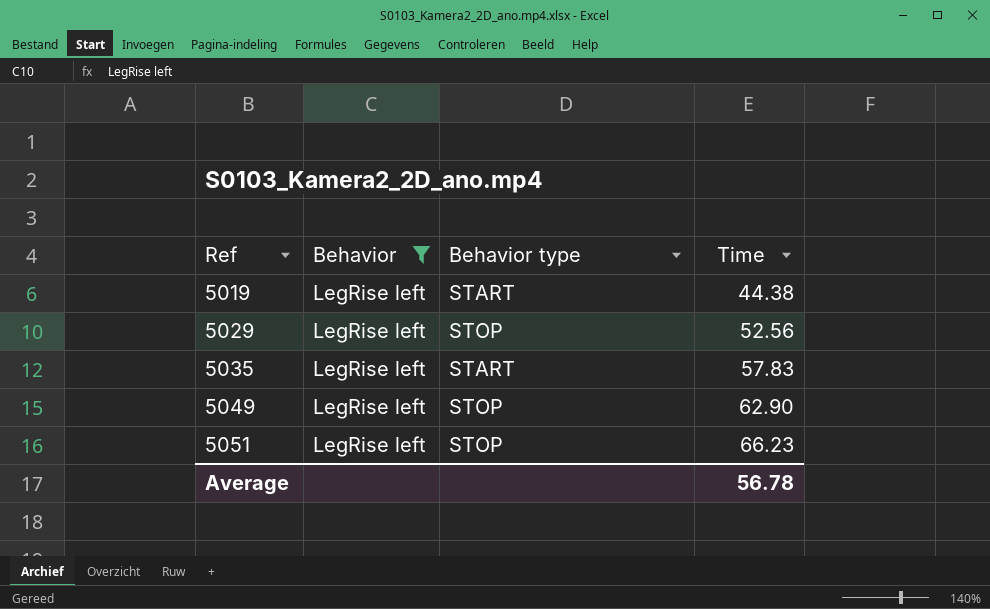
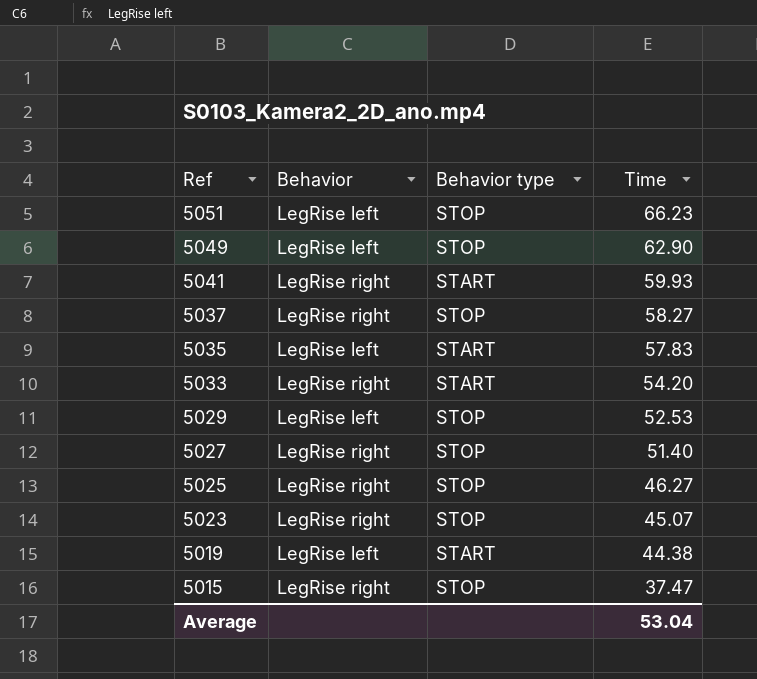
filter: Behavior = LegRise left -> none
row order: Ref ascending -> Ref descending
5029 | Time: 52.56 -> 52.53
Average | Time: 56.78 -> 53.04

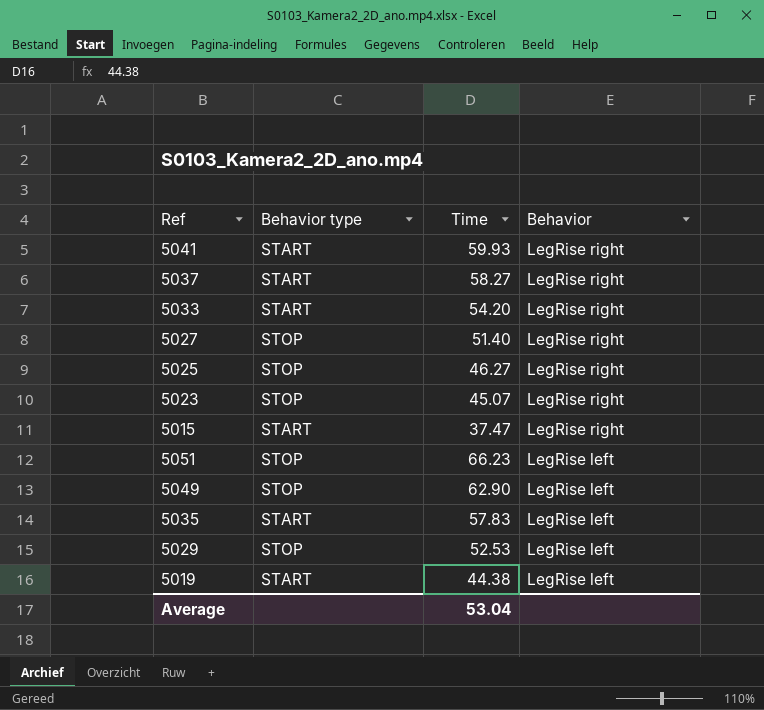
row order: Ref descending -> Behavior descending
column Behavior | position: 2 -> 4
5037 | Behavior type: STOP -> START
5015 | Behavior type: STOP -> START

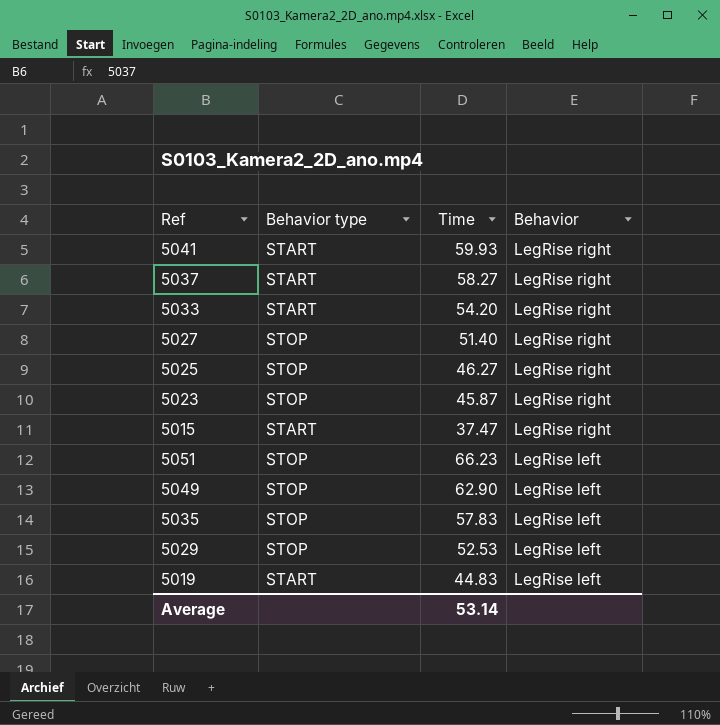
5023 | Time: 45.07 -> 45.87
5035 | Behavior type: START -> STOP
5019 | Time: 44.38 -> 44.83
Average | Time: 53.04 -> 53.14

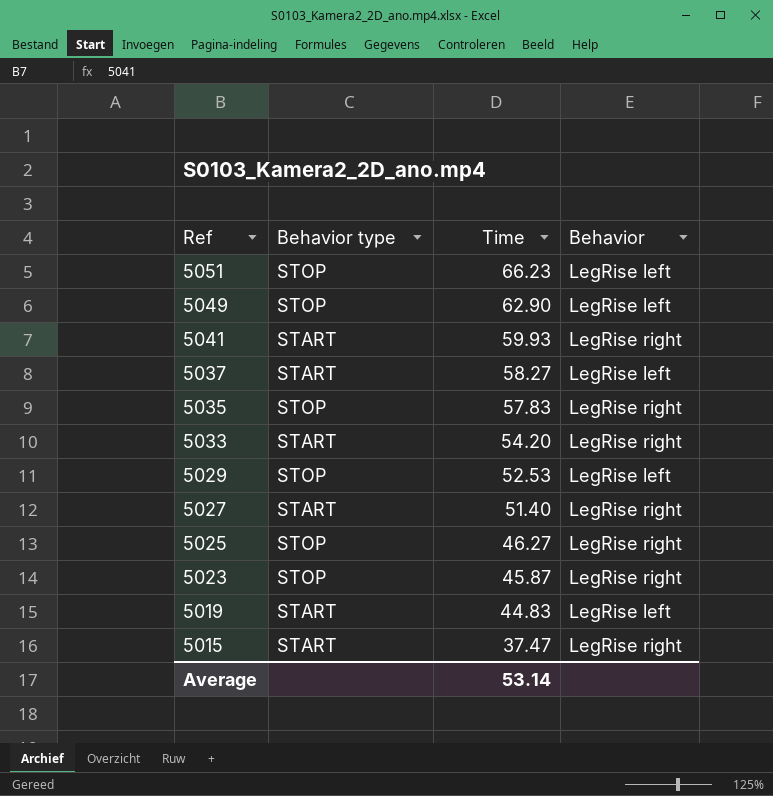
row order: Behavior descending -> Ref descending
5037 | Behavior: LegRise right -> LegRise left
5035 | Behavior: LegRise left -> LegRise right
5027 | Behavior type: STOP -> START

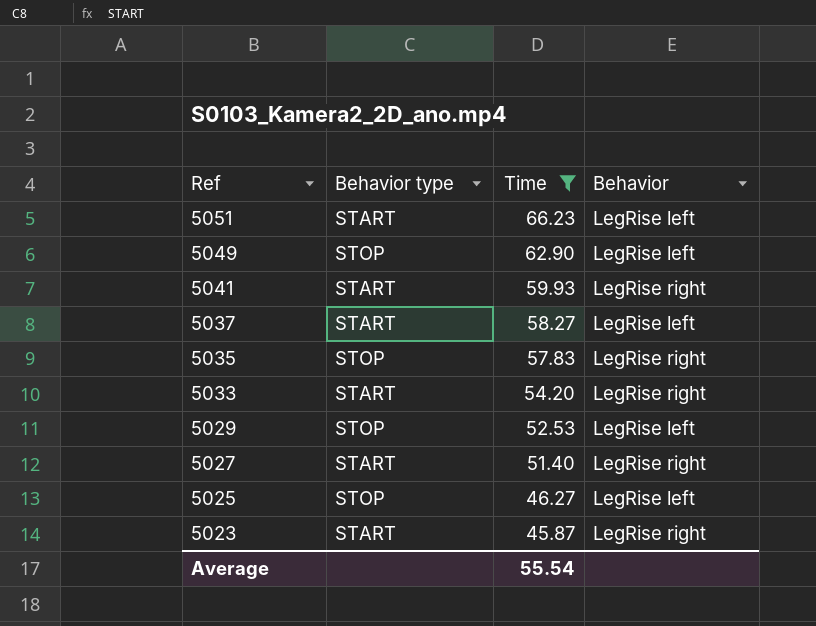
filter: none -> Time >= 45.87
5051 | Behavior type: STOP -> START
5025 | Behavior: LegRise right -> LegRise left
5023 | Behavior type: STOP -> START
Average | Time: 53.14 -> 55.54

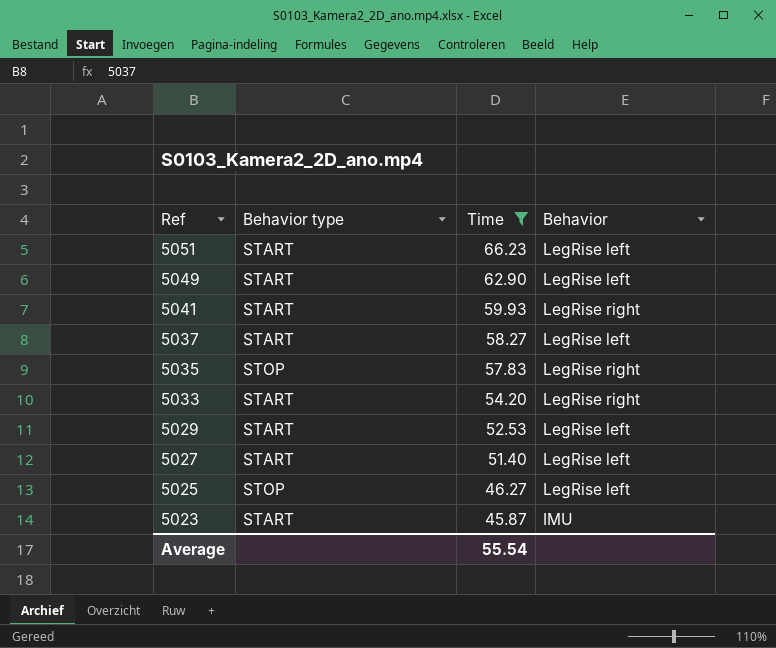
5049 | Behavior type: STOP -> START
5029 | Behavior type: STOP -> START
5027 | Behavior: LegRise right -> LegRise left
5023 | Behavior: LegRise right -> IMU

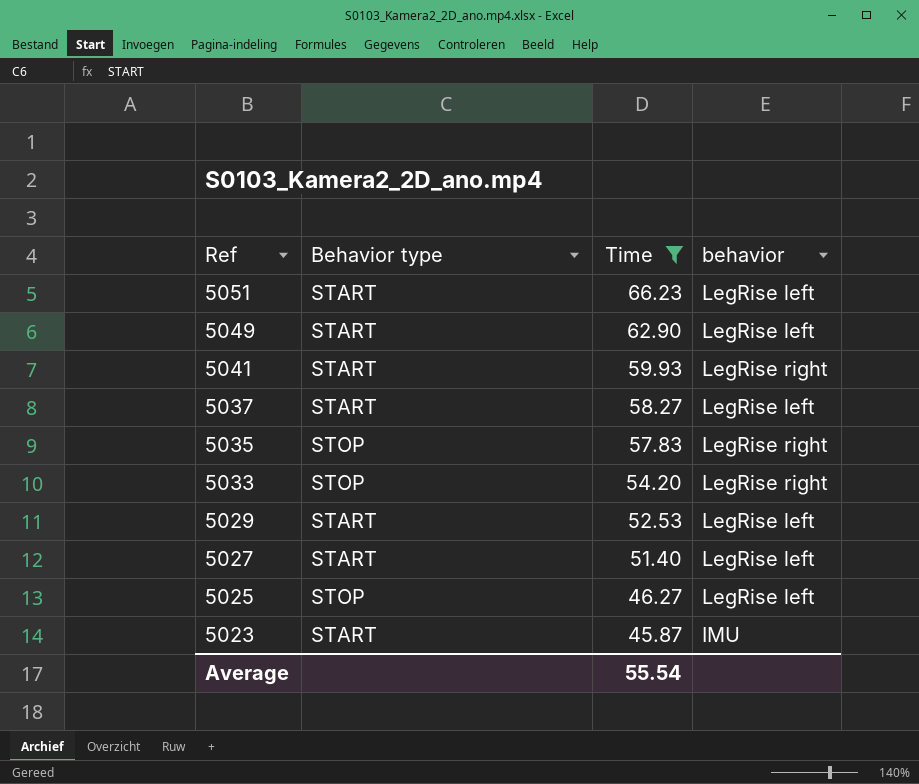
column name: Behavior -> behavior
5033 | Behavior type: START -> STOP

